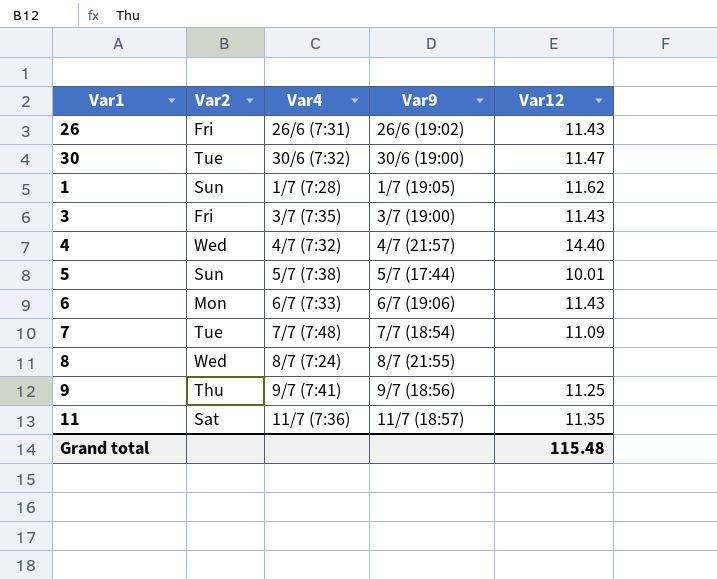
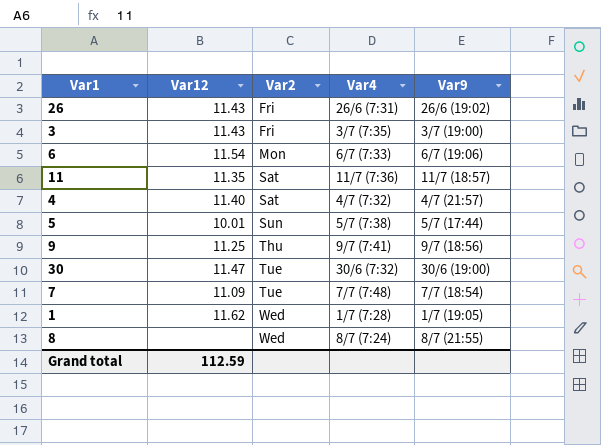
row order: none -> Var2 ascending
column Var12 | position: 5 -> 2
6 | Var12: 11.43 -> 11.54
4 | Var12: 14.40 -> 11.40
4 | Var2: Wed -> Sat
1 | Var2: Sun -> Wed
Grand total | Var12: 115.48 -> 112.59

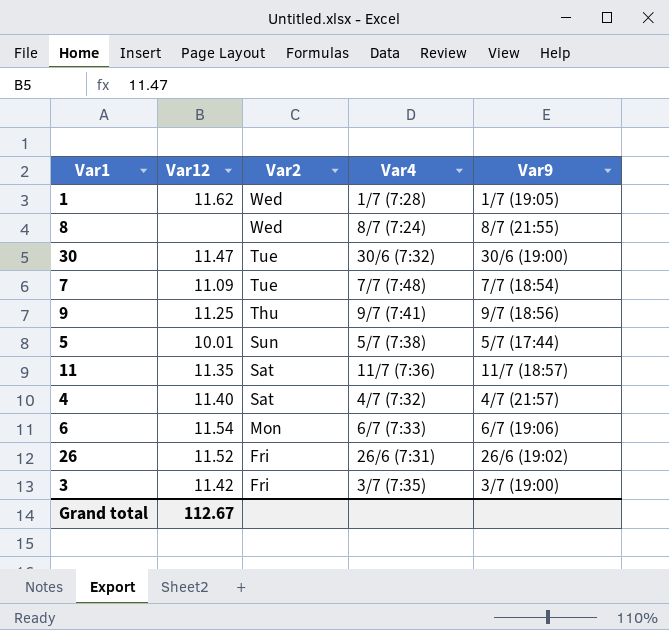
row order: Var2 ascending -> Var2 descending
26 | Var12: 11.43 -> 11.52
3 | Var12: 11.43 -> 11.42
Grand total | Var12: 112.59 -> 112.67

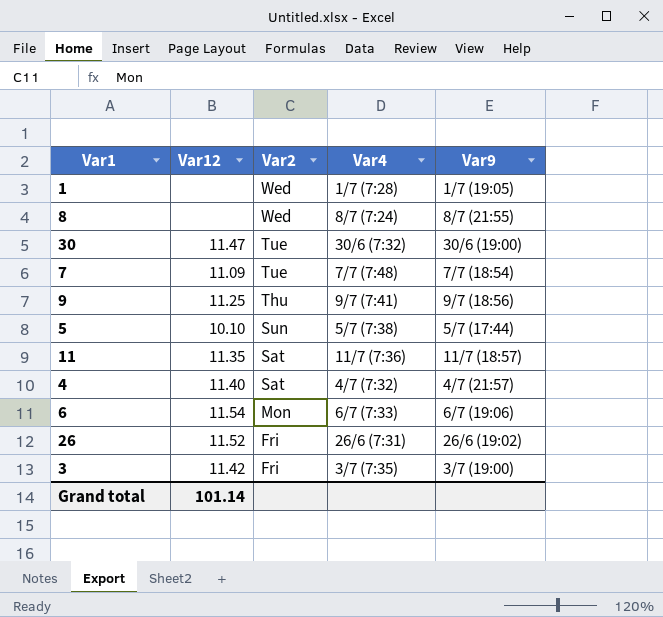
1 | Var12: 11.62 -> none
5 | Var12: 10.01 -> 10.10
Grand total | Var12: 112.67 -> 101.14

